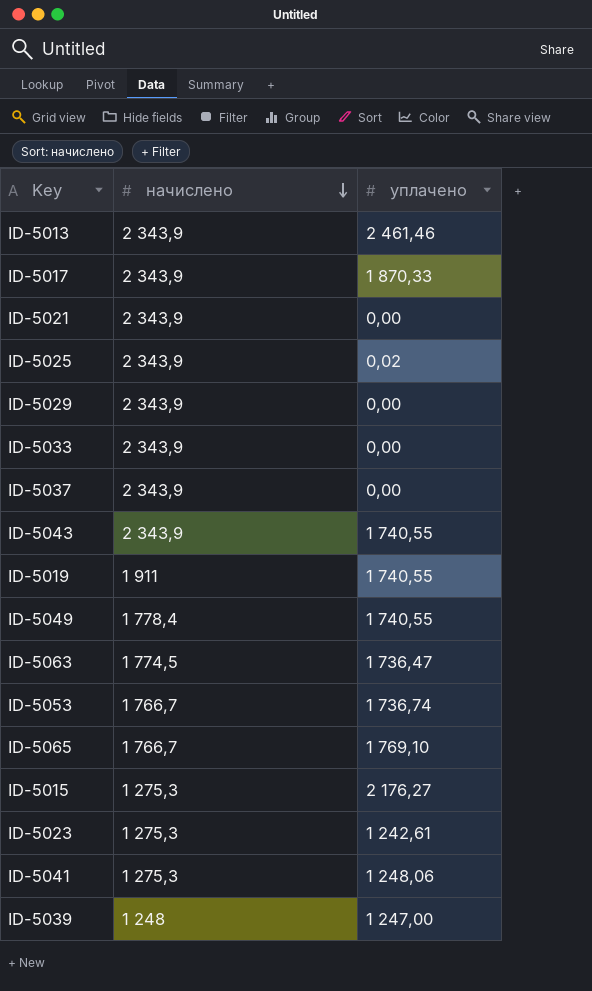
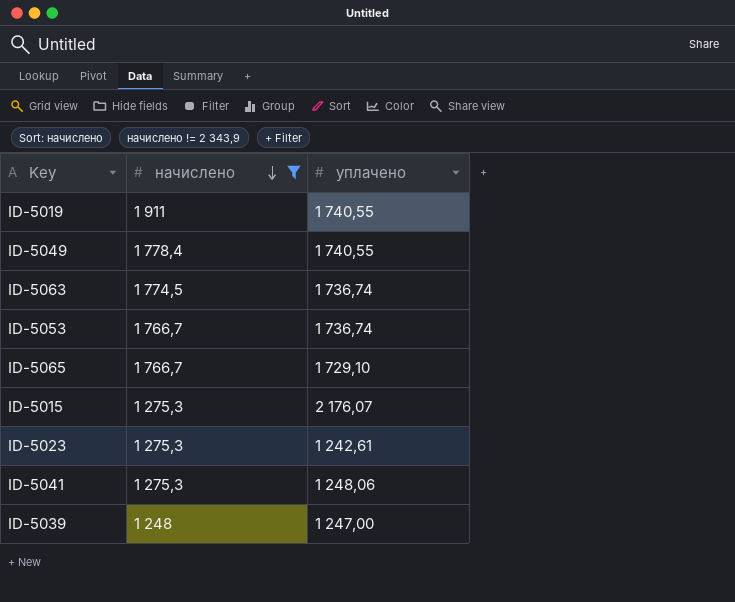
filter: none -> начислено != 2 343,9
ID-5063 | уплачено: 1 736,47 -> 1 736,74
ID-5065 | уплачено: 1 769,10 -> 1 729,10
ID-5015 | уплачено: 2 176,27 -> 2 176,07

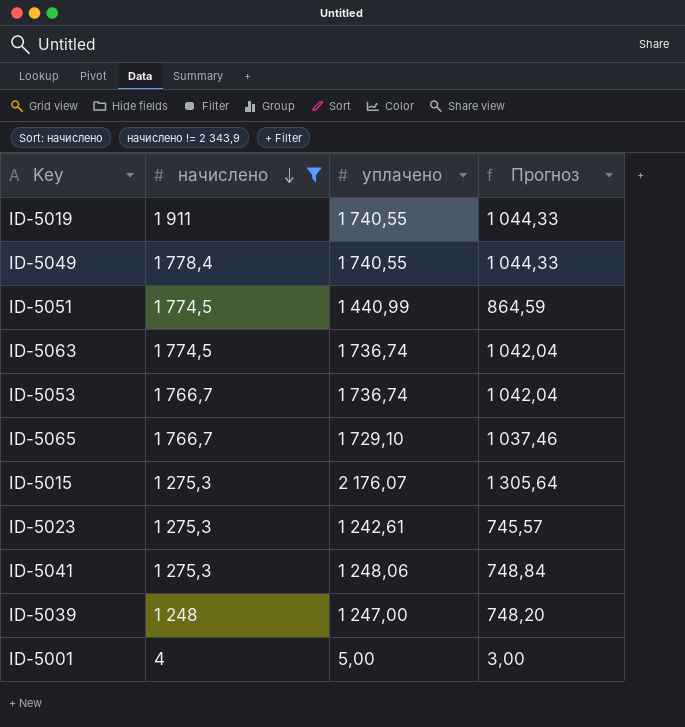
column Прогноз | formula: none -> [уплачено] * 0,6
row ID-5051: none -> 1 774,5 | 1 440,99 | 864,59
row ID-5001: none -> 4 | 5,00 | 3,00

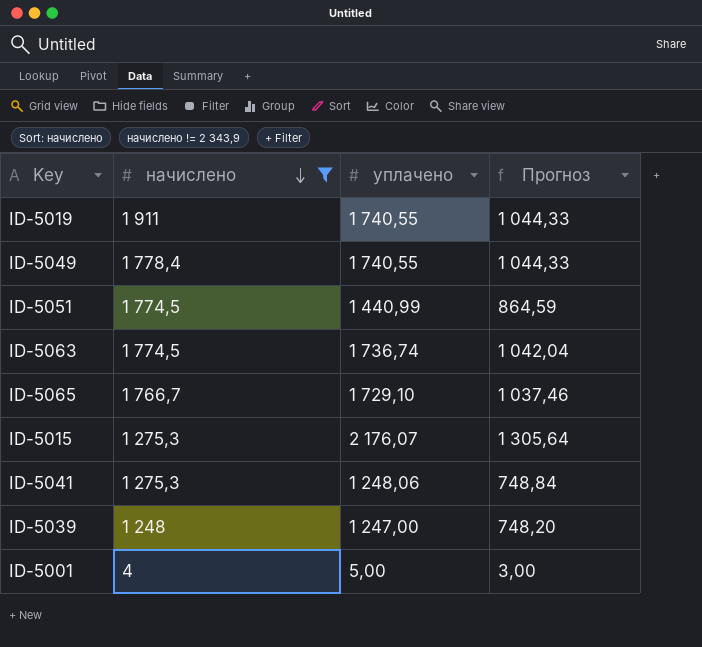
row ID-5053: 1 766,7 | 1 736,74 | 1 042,04 -> none
row ID-5023: 1 275,3 | 1 242,61 | 745,57 -> none

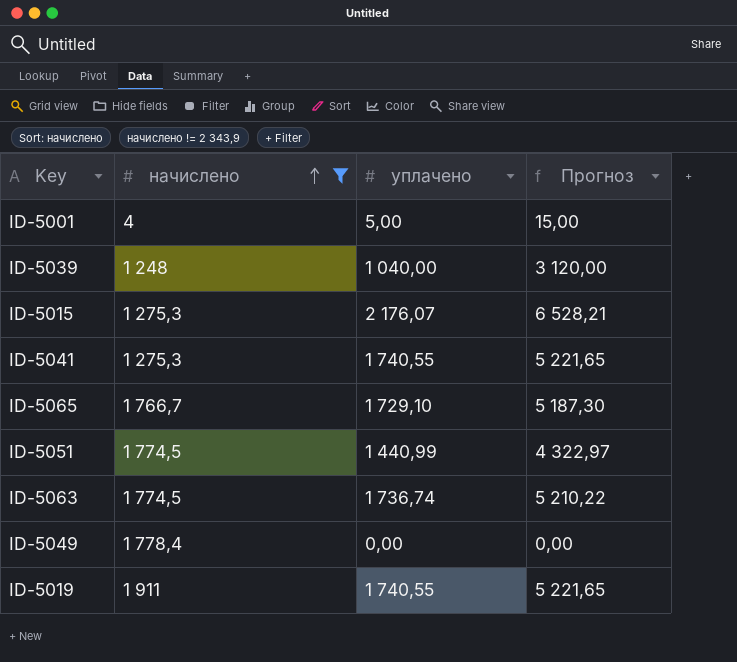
row order: начислено descending -> начислено ascending
column Прогноз | formula: [уплачено] * 0,6 -> [уплачено] * 3
ID-5039 | уплачено: 1 247,00 -> 1 040,00
ID-5041 | уплачено: 1 248,06 -> 1 740,55
ID-5049 | уплачено: 1 740,55 -> 0,00

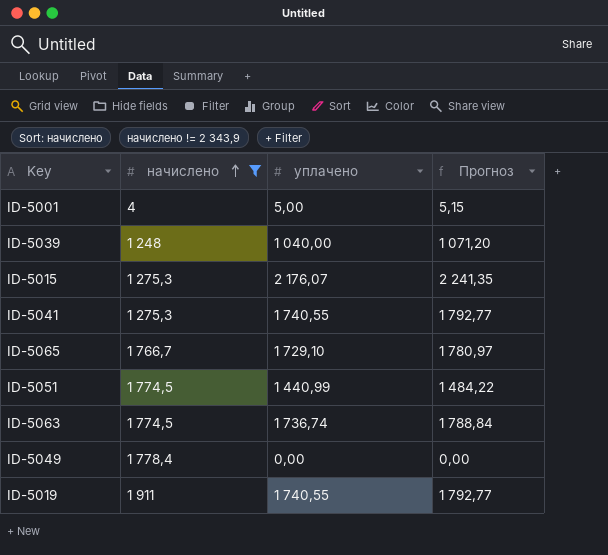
column Прогноз | formula: [уплачено] * 3 -> [уплачено] * 1,03

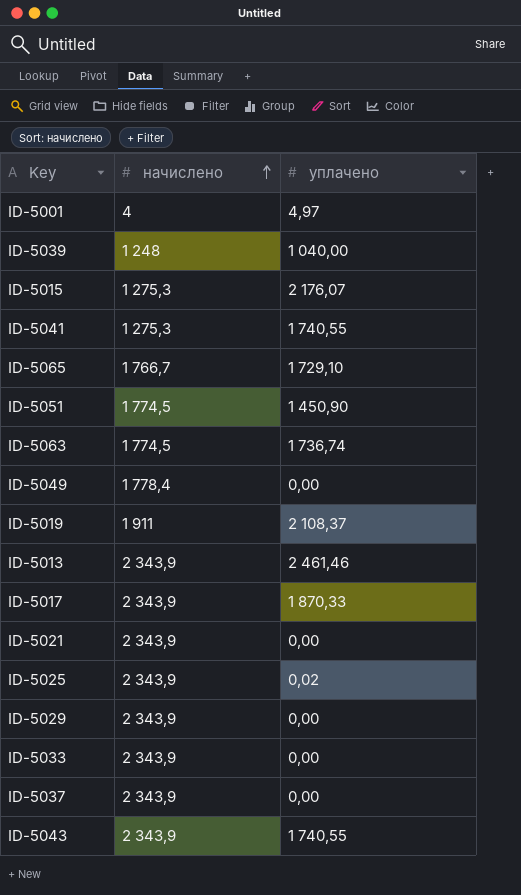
filter: начислено != 2 343,9 -> none
column Прогноз | formula: [уплачено] * 1,03 -> none
ID-5001 | уплачено: 5,00 -> 4,97
ID-5051 | уплачено: 1 440,99 -> 1 450,90
ID-5019 | уплачено: 1 740,55 -> 2 108,37

